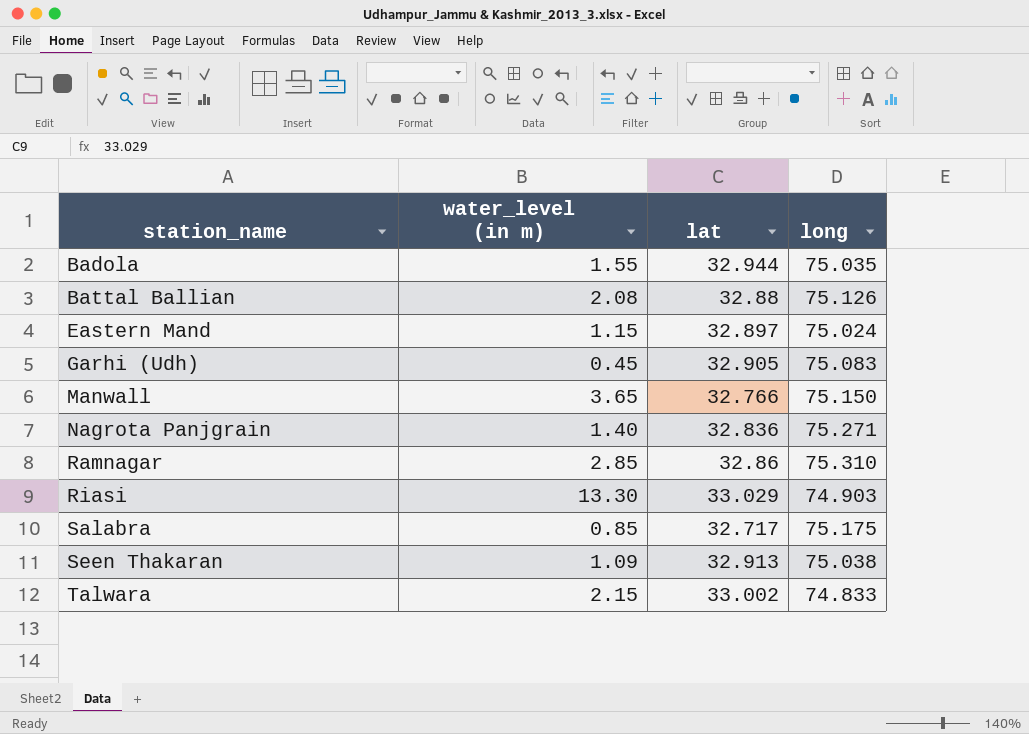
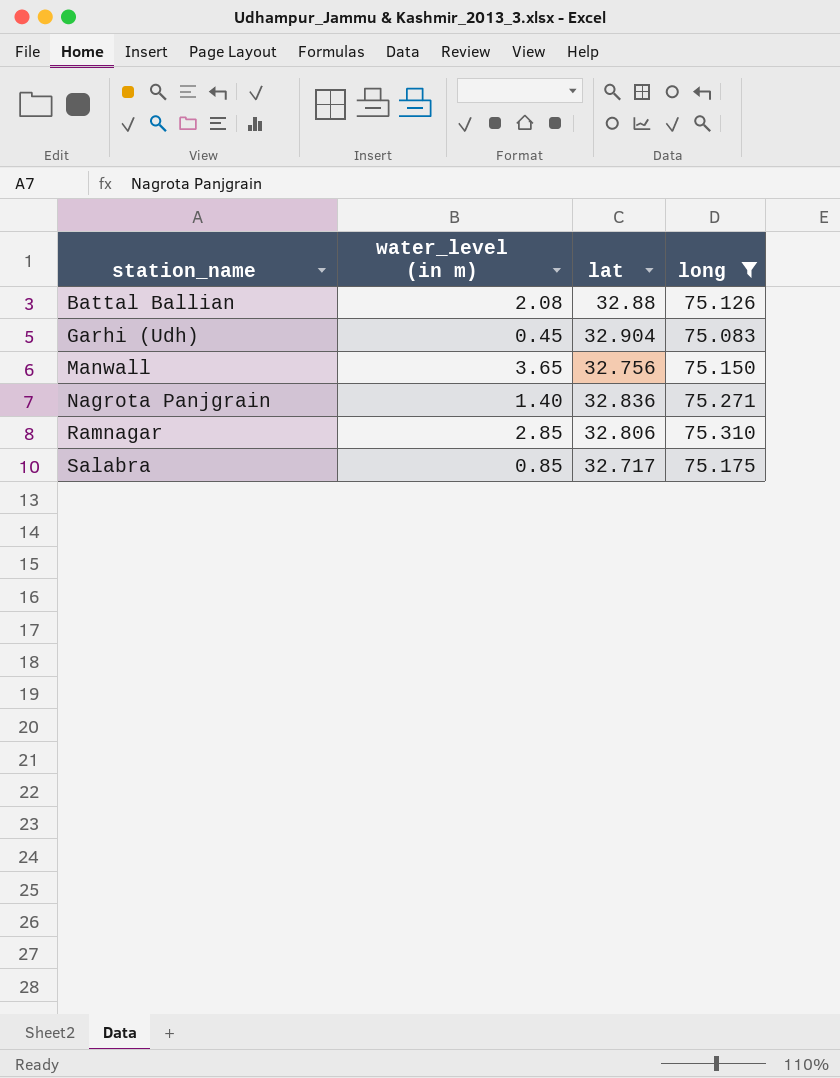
filter: none -> long >= 75.083
Garhi (Udh) | lat: 32.905 -> 32.904
Manwall | lat: 32.766 -> 32.756
Ramnagar | lat: 32.86 -> 32.806

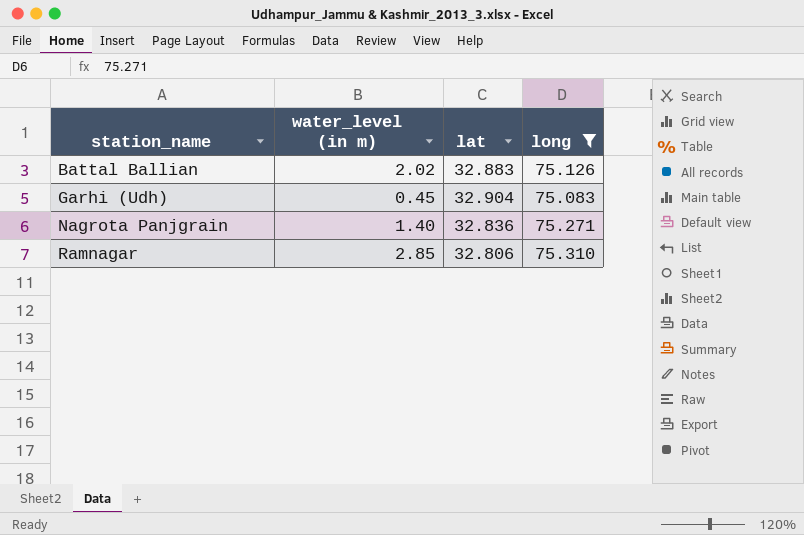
row Manwall: 3.65 | 32.756 | 75.150 -> none
row Salabra: 0.85 | 32.717 | 75.175 -> none
Battal Ballian | water_level (in m): 2.08 -> 2.02
Battal Ballian | lat: 32.88 -> 32.883

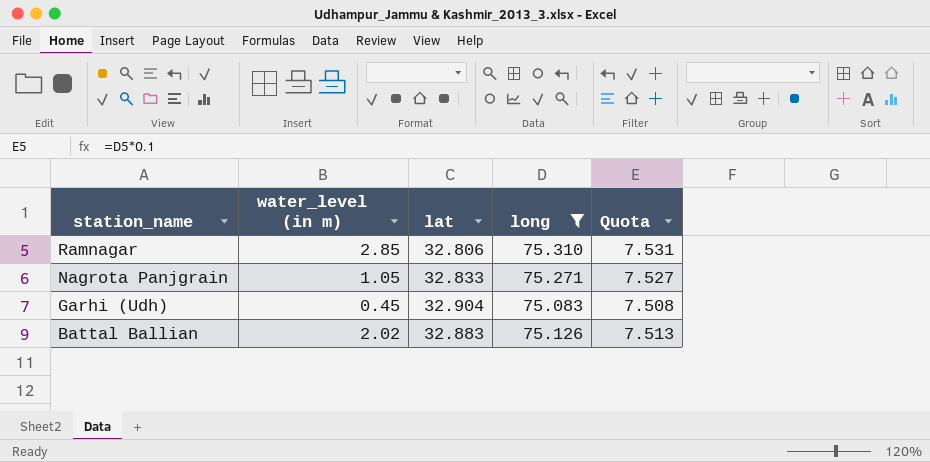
row order: station_name ascending -> station_name descending
column Quota | formula: none -> [long] * 0.1
Nagrota Panjgrain | water_level (in m): 1.40 -> 1.05
Nagrota Panjgrain | lat: 32.836 -> 32.833

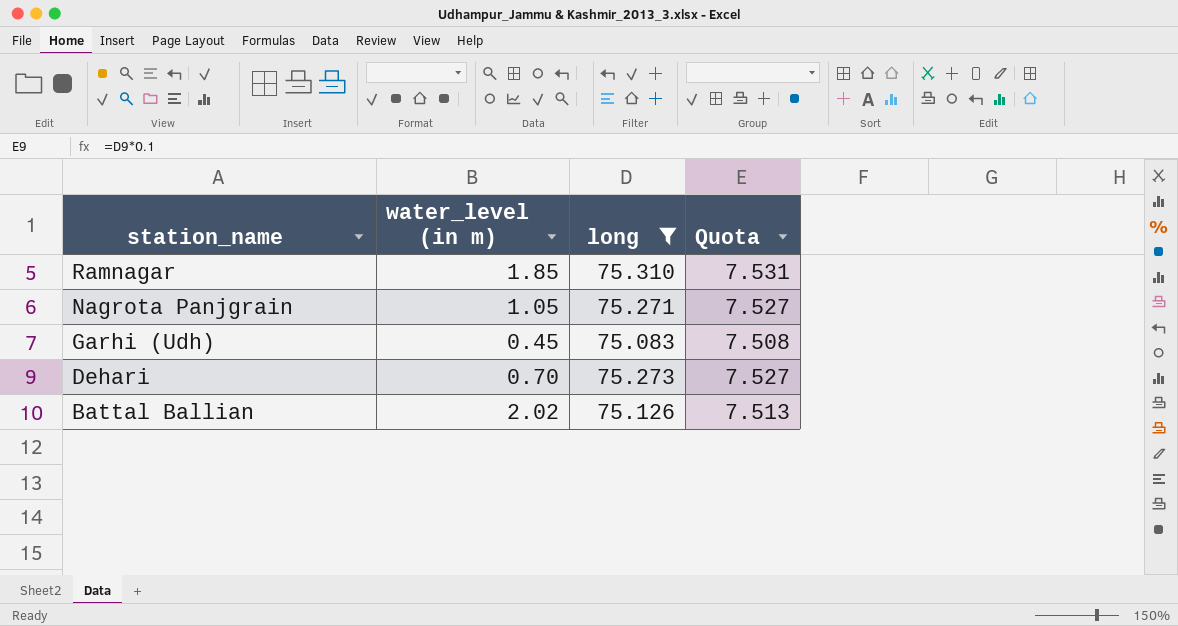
column lat | position: 3 -> none
Ramnagar | water_level (in m): 2.85 -> 1.85
row Dehari: none -> 0.70 | 75.273 | 7.527

